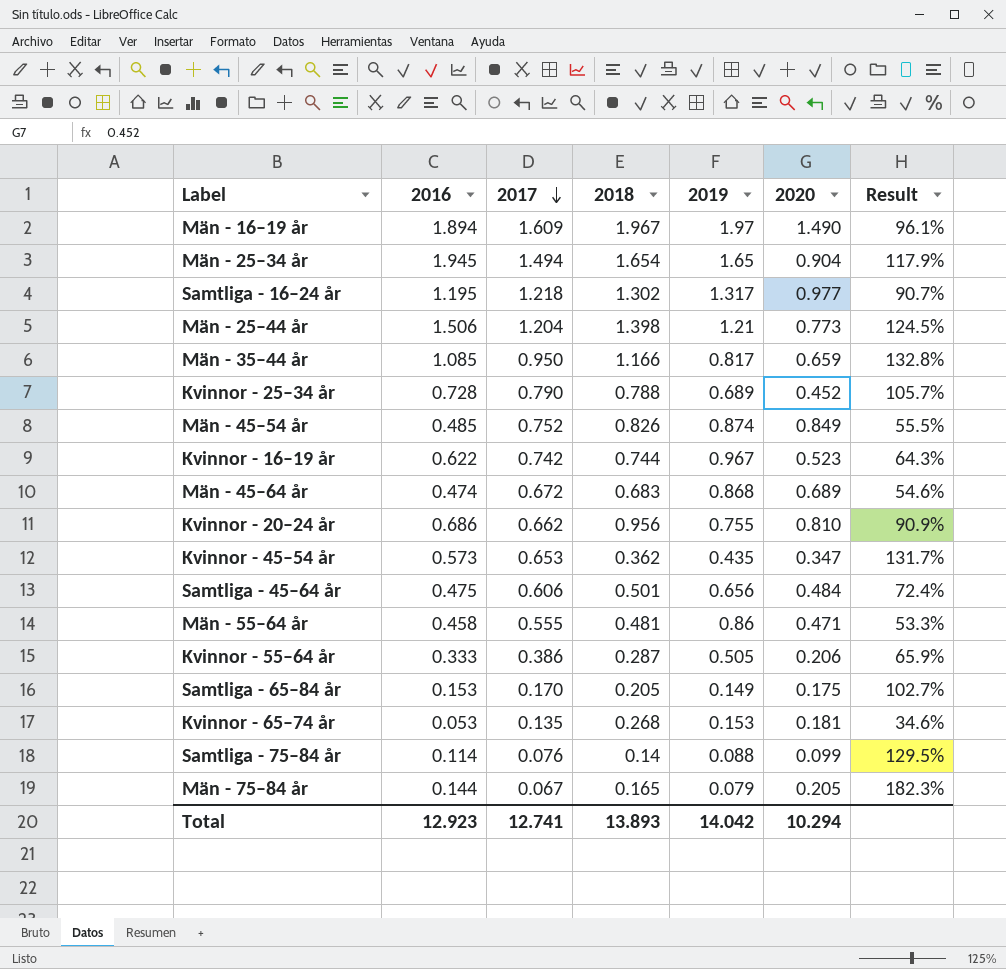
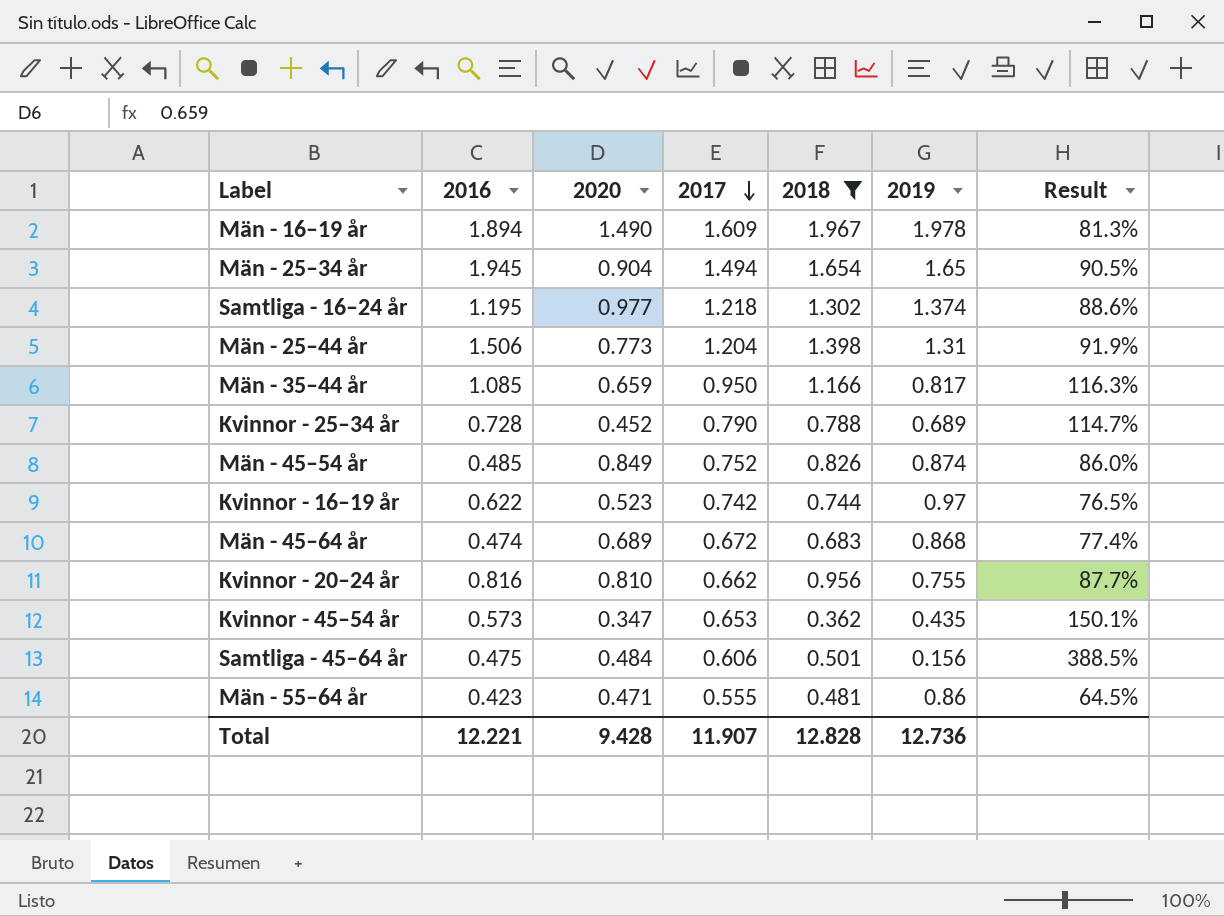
filter: none -> 2018 >= 0.362
column 2020 | position: 6 -> 3
column Result | formula: [2016] / [2019] -> [2017] / [2019]
Män - 16–19 år | 2019: 1.97 -> 1.978
Samtliga - 16–24 år | 2019: 1.317 -> 1.374
Män - 25–44 år | 2019: 1.21 -> 1.31
Kvinnor - 16–19 år | 2019: 0.967 -> 0.97
Kvinnor - 20–24 år | 2016: 0.686 -> 0.816
Samtliga - 45–64 år | 2019: 0.656 -> 0.156
Män - 55–64 år | 2016: 0.458 -> 0.423
Total | 2016: 12.923 -> 12.221
Total | 2020: 10.294 -> 9.428
Total | 2017: 12.741 -> 11.907
Total | 2018: 13.893 -> 12.828
Total | 2019: 14.042 -> 12.736

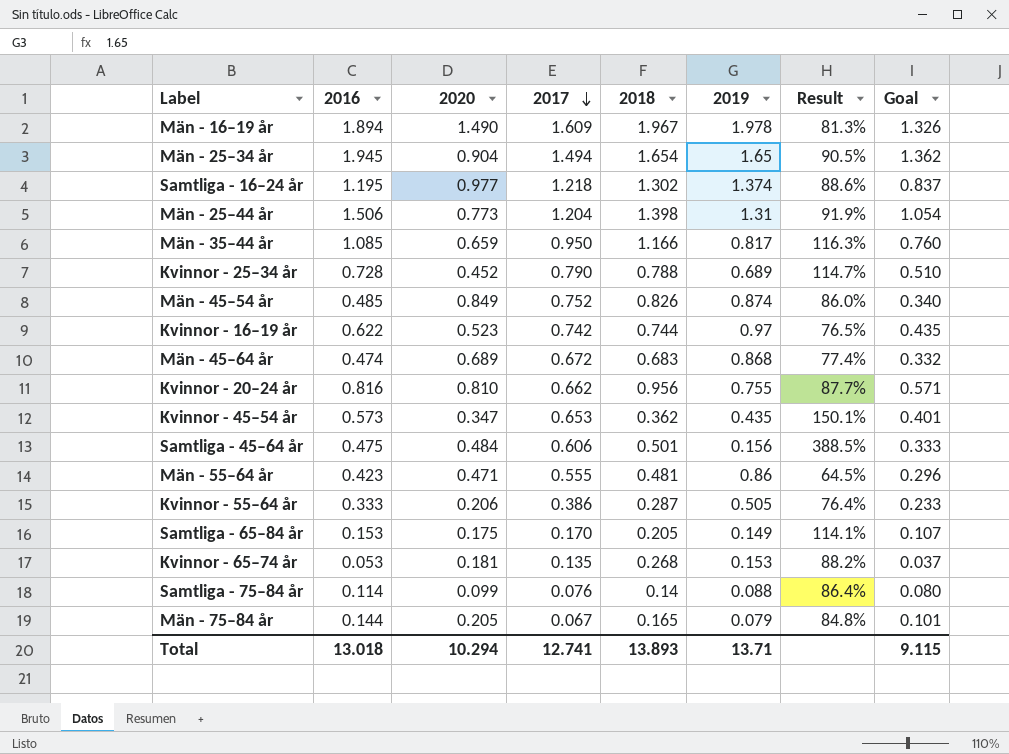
filter: 2018 >= 0.362 -> none
column Goal | formula: none -> [2016] * 0.7
Total | 2016: 12.221 -> 13.018
Total | 2020: 9.428 -> 10.294
Total | 2017: 11.907 -> 12.741
Total | 2018: 12.828 -> 13.893
Total | 2019: 12.736 -> 13.71

